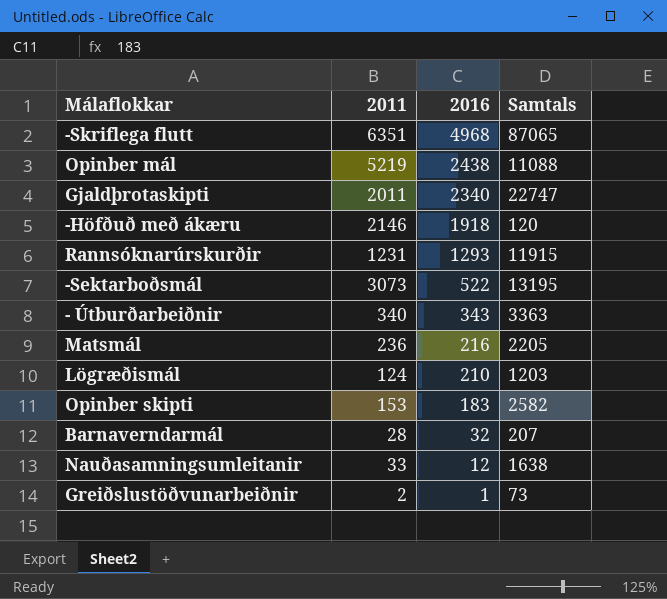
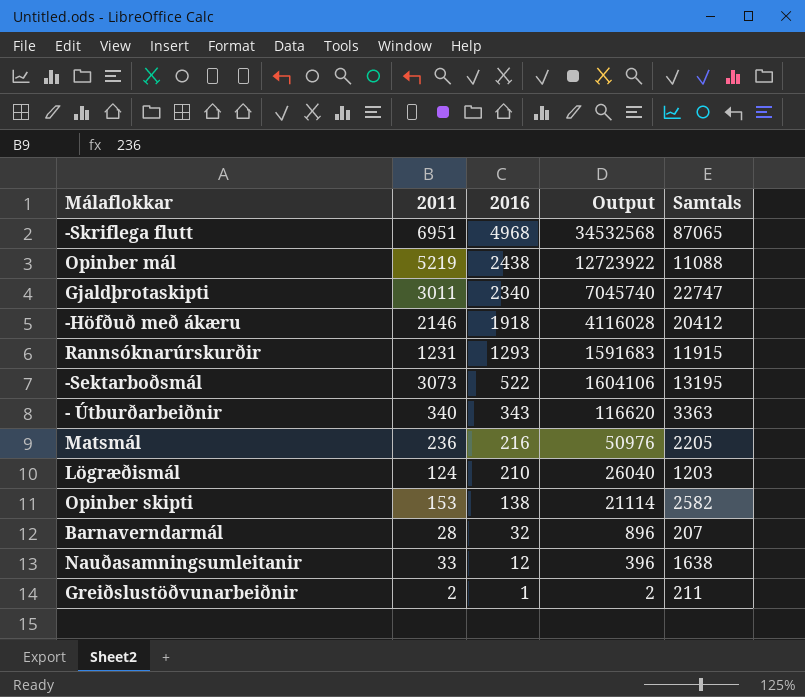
column Output | formula: none -> [2011] * [2016]
-Skriflega flutt | 2011: 6351 -> 6951
Gjaldþrotaskipti | 2011: 2011 -> 3011
-Höfðuð með ákæru | Samtals: 120 -> 20412
Opinber skipti | 2016: 183 -> 138
Greiðslustöðvunarbeiðnir | Samtals: 73 -> 211

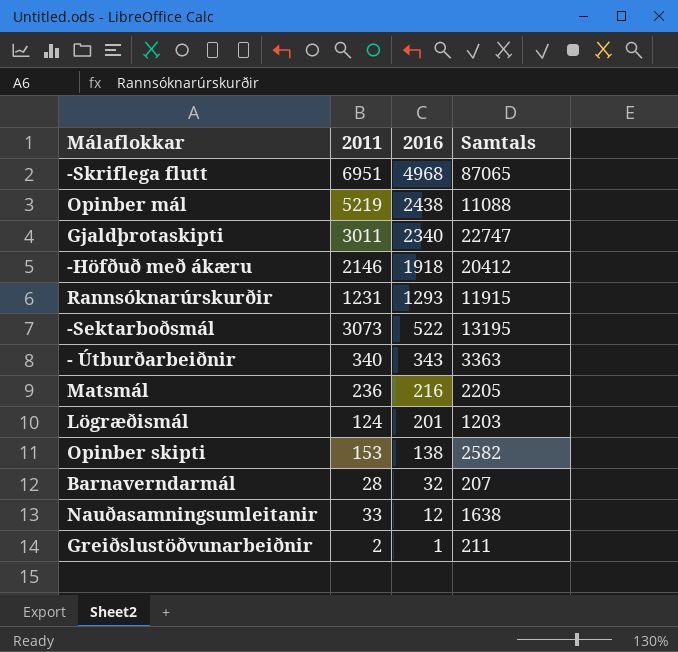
column Output | formula: [2011] * [2016] -> none
Lögræðismál | 2016: 210 -> 201

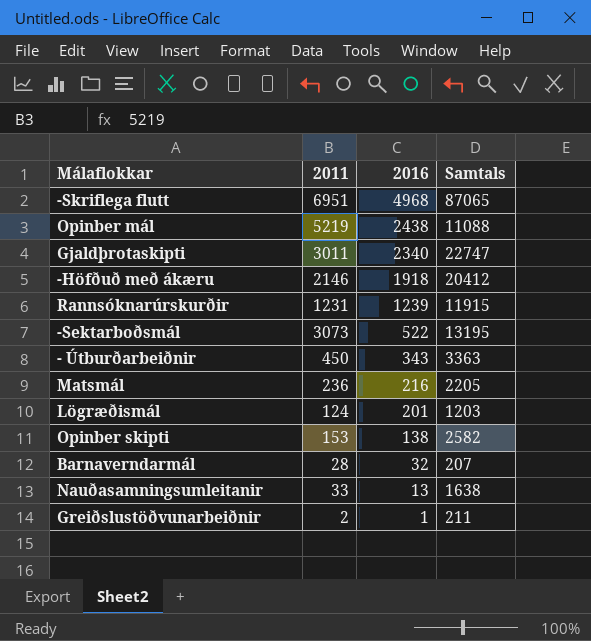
Rannsóknarúrskurðir | 2016: 1293 -> 1239
- Útburðarbeiðnir | 2011: 340 -> 450
Nauðasamningsumleitanir | 2016: 12 -> 13

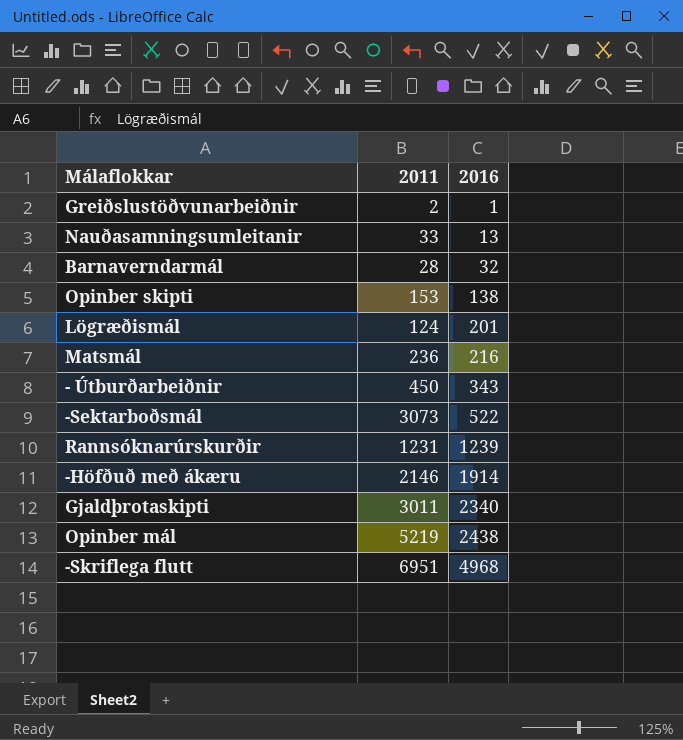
row order: 2016 descending -> 2016 ascending
column Samtals | position: 4 -> none
-Höfðuð með ákæru | 2016: 1918 -> 1914

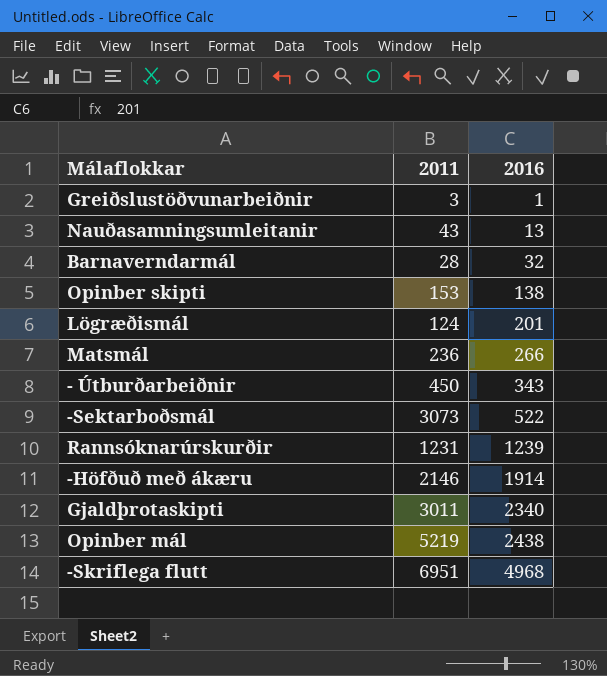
Greiðslustöðvunarbeiðnir | 2011: 2 -> 3
Nauðasamningsumleitanir | 2011: 33 -> 43
Matsmál | 2016: 216 -> 266

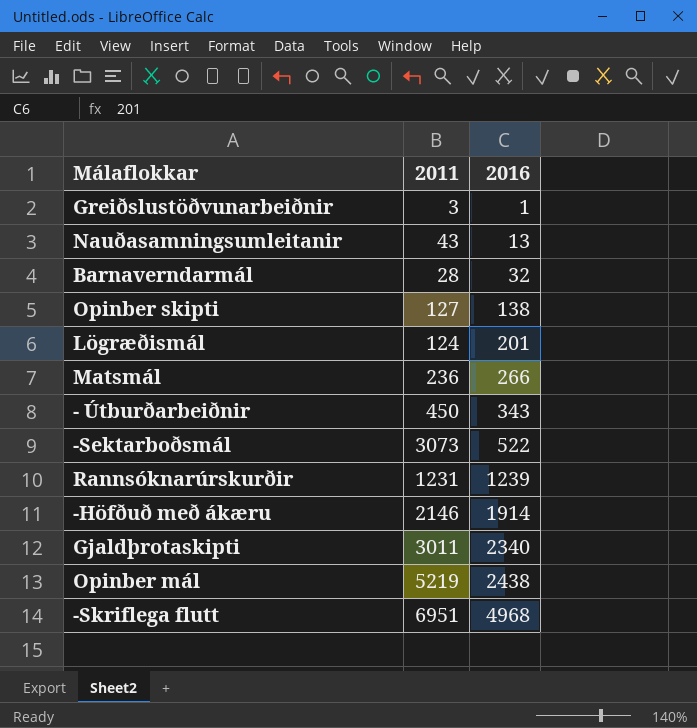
Opinber skipti | 2011: 153 -> 127

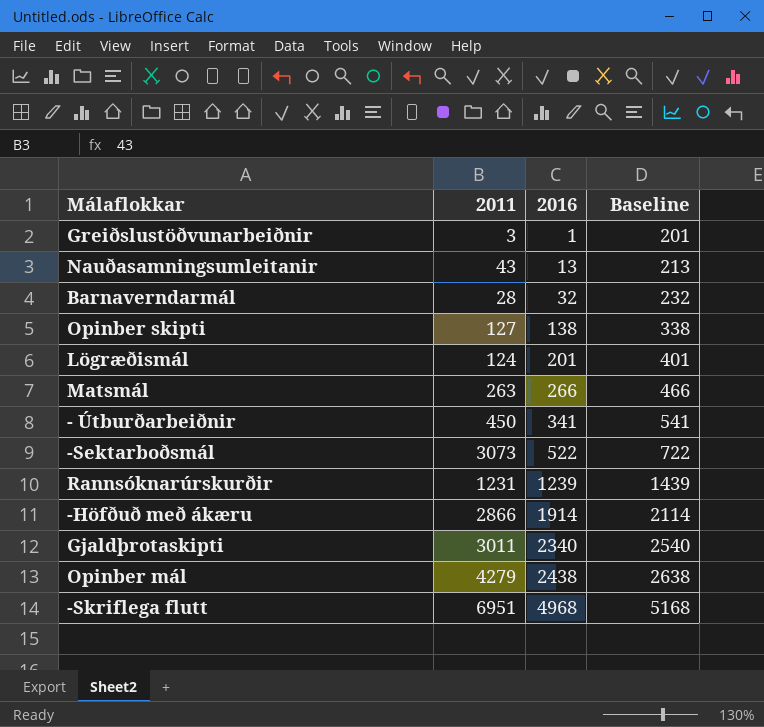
column Baseline | formula: none -> [2016] + 200
Matsmál | 2011: 236 -> 263
- Útburðarbeiðnir | 2016: 343 -> 341
-Höfðuð með ákæru | 2011: 2146 -> 2866
Opinber mál | 2011: 5219 -> 4279

